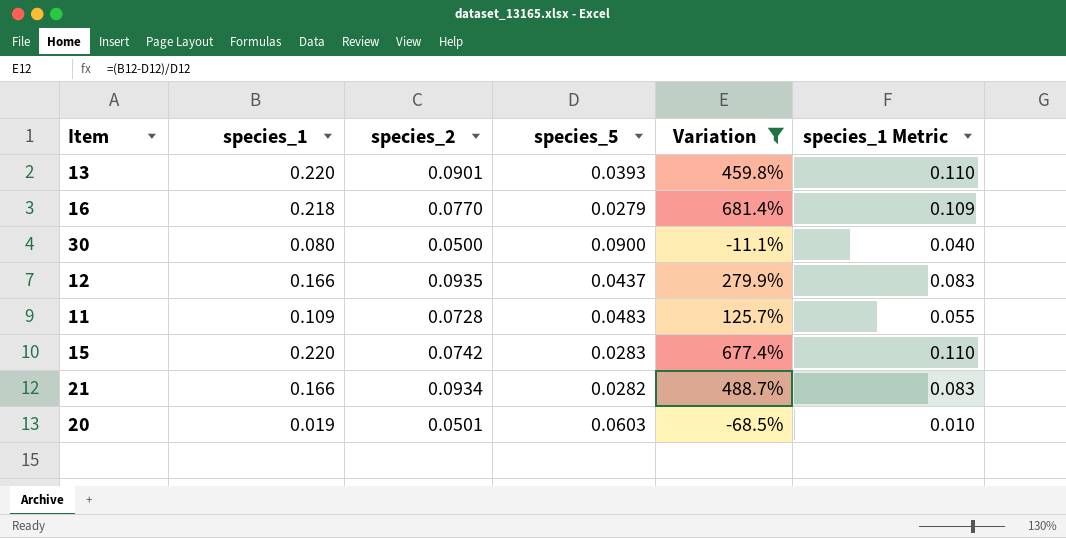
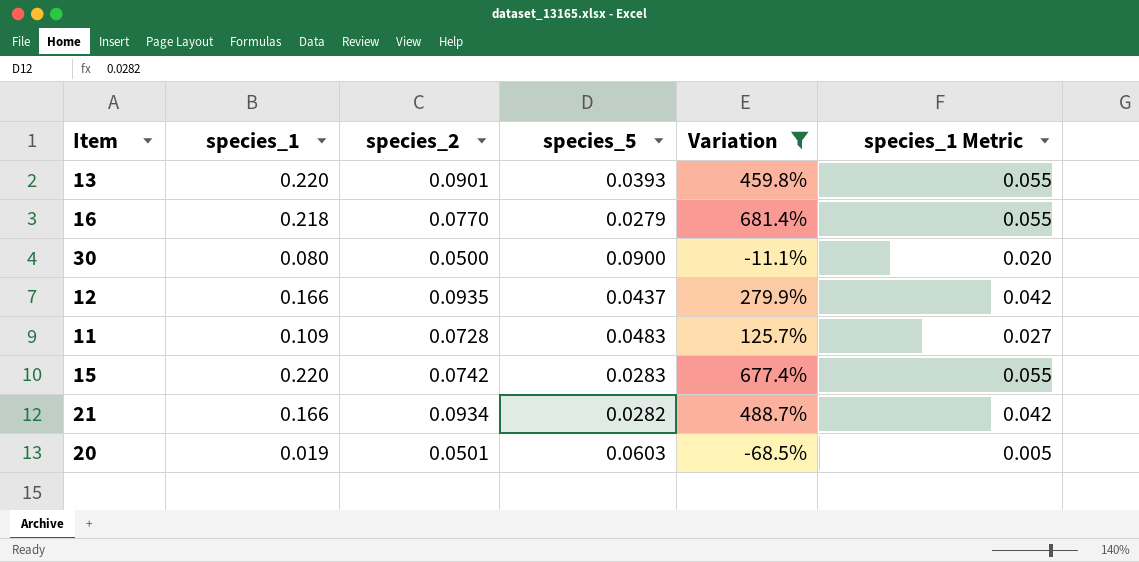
column species_1 Metric | formula: [species_1] * 0.5 -> [species_1] * 0.25

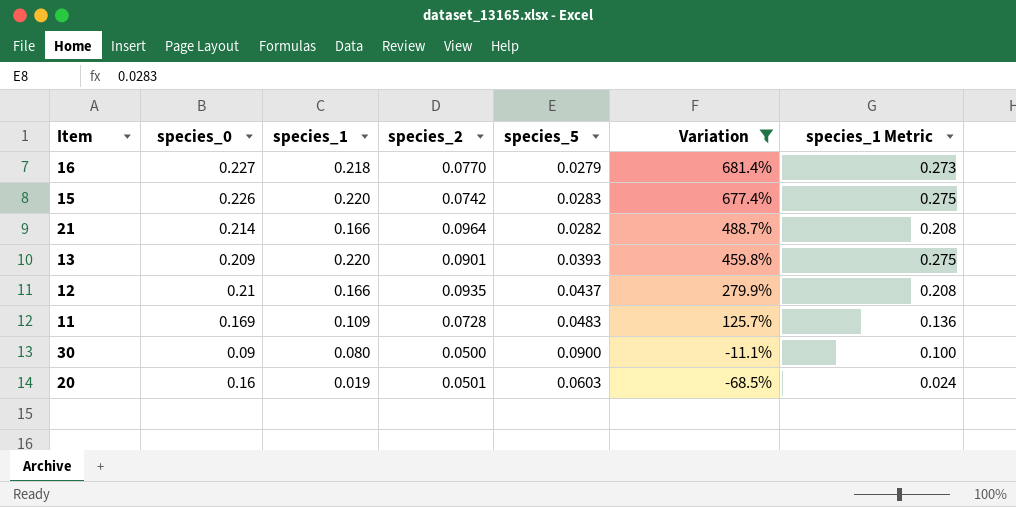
row order: none -> Variation descending
column species_0 | position: none -> 2
column species_1 Metric | formula: [species_1] * 0.25 -> [species_1] * 1.25
21 | species_2: 0.0934 -> 0.0964

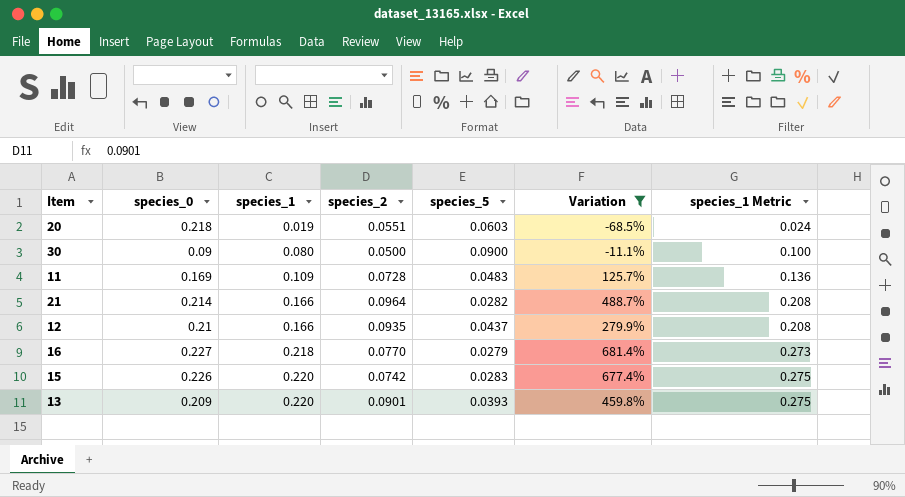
row order: Variation descending -> species_1 ascending
20 | species_0: 0.16 -> 0.218
20 | species_2: 0.0501 -> 0.0551

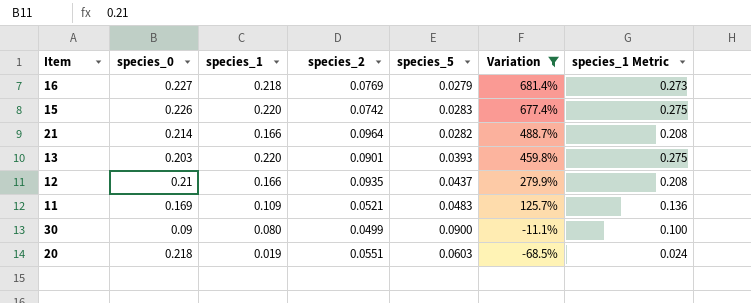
row order: species_1 ascending -> Variation descending
16 | species_2: 0.0770 -> 0.0769
13 | species_0: 0.209 -> 0.203
11 | species_2: 0.0728 -> 0.0521
30 | species_2: 0.0500 -> 0.0499

